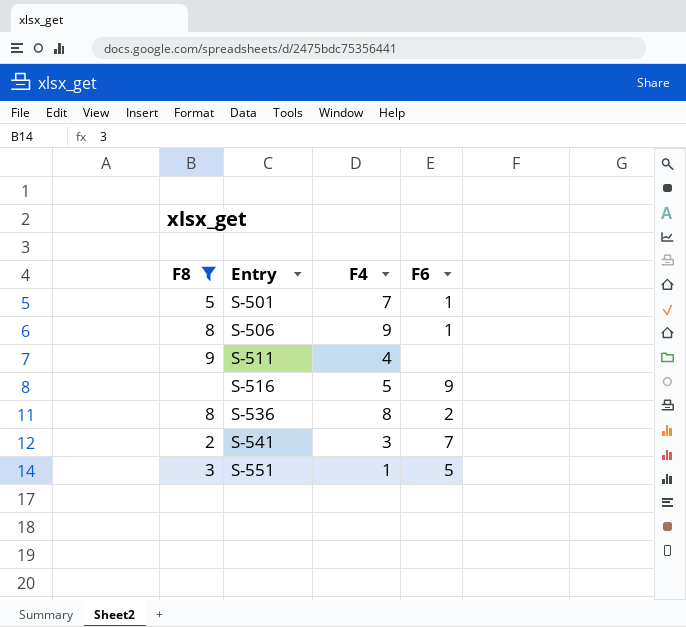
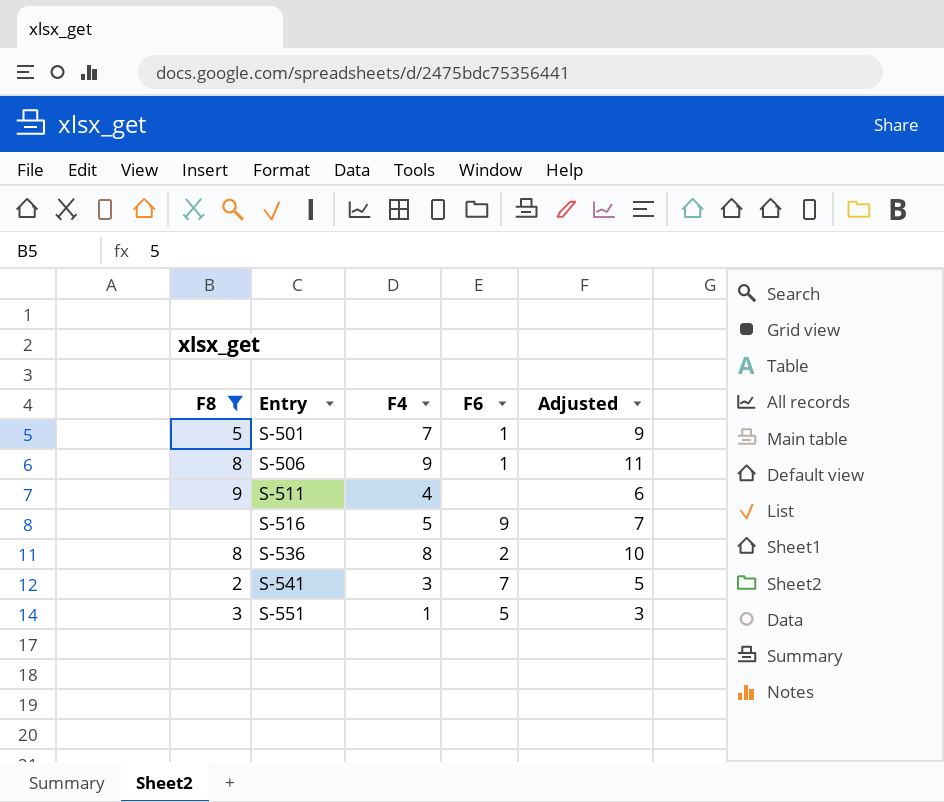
column Adjusted | formula: none -> [F4] + 2

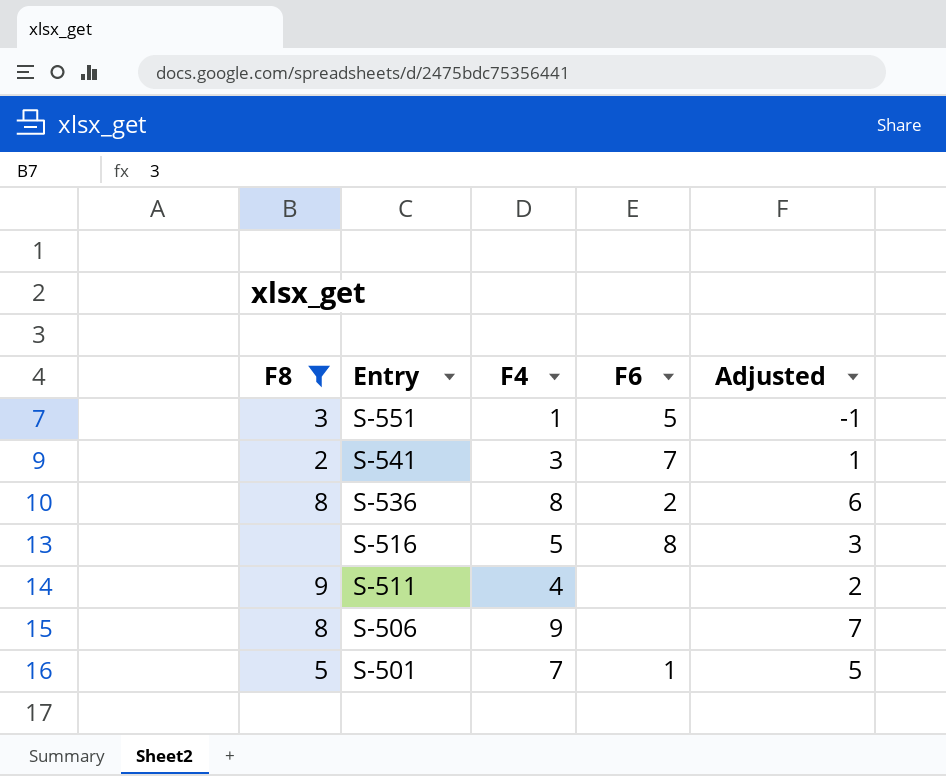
row order: Entry ascending -> Entry descending
column Adjusted | formula: [F4] + 2 -> [F4] - 2
S-516 | F6: 9 -> 8
S-506 | F6: 1 -> none

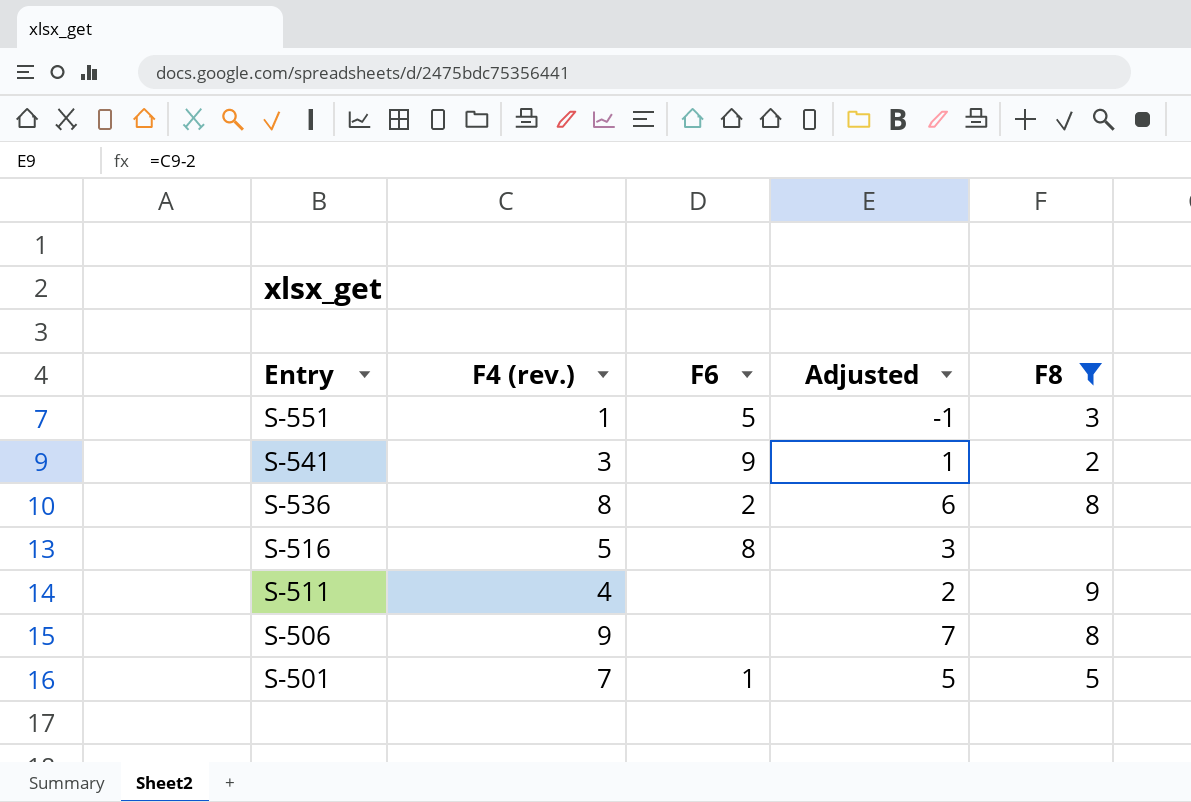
column name: F4 -> F4 (rev.)
column F8 | position: 1 -> 5
S-541 | F6: 7 -> 9

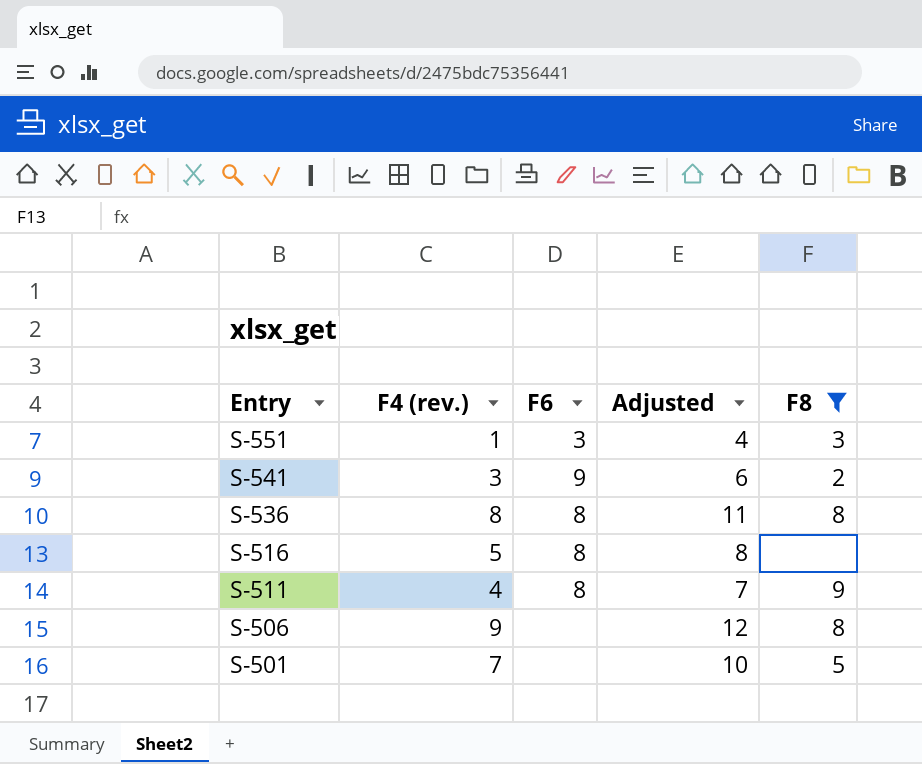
column Adjusted | formula: [F4 (rev.)] - 2 -> [F4 (rev.)] + 3
S-551 | F6: 5 -> 3
S-536 | F6: 2 -> 8
S-511 | F6: none -> 8
S-501 | F6: 1 -> none

